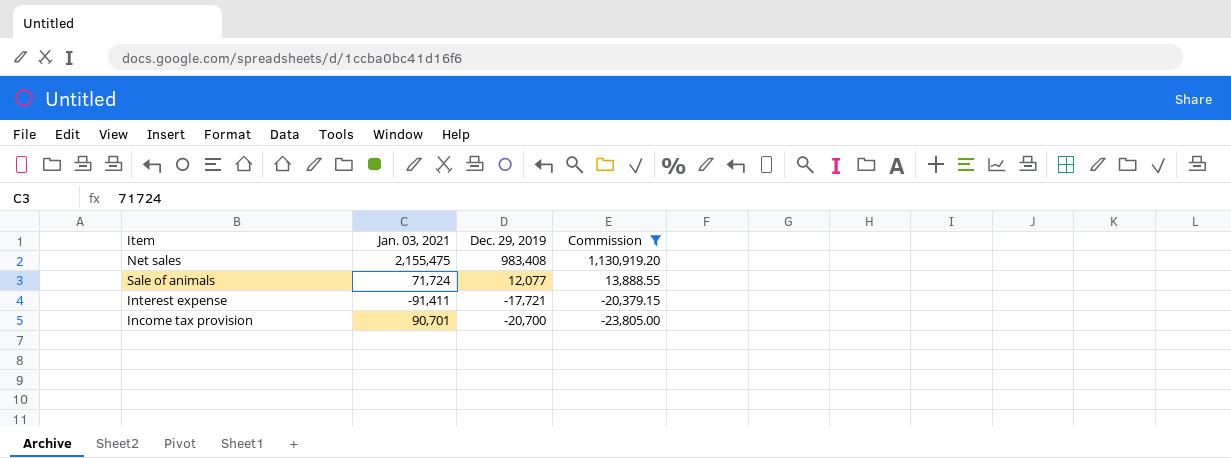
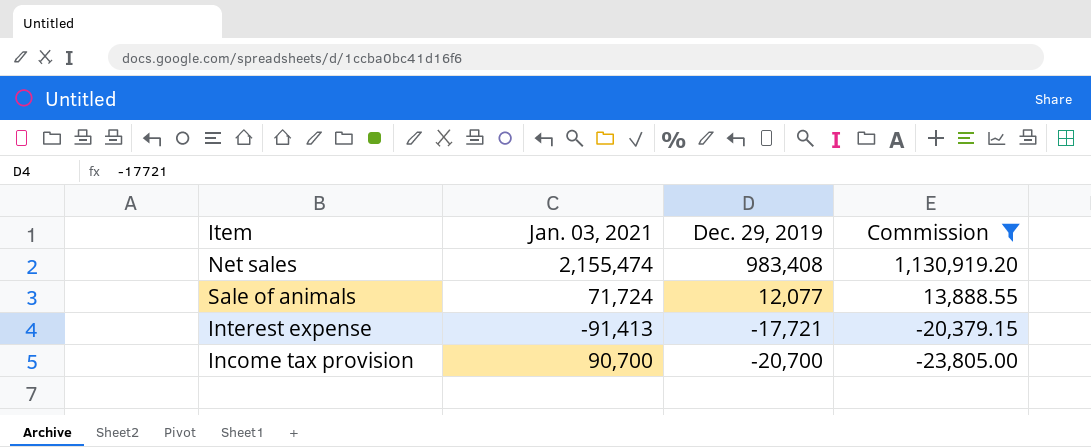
Net sales | Jan. 03, 2021: 2,155,475 -> 2,155,474
Interest expense | Jan. 03, 2021: -91,411 -> -91,413
Income tax provision | Jan. 03, 2021: 90,701 -> 90,700

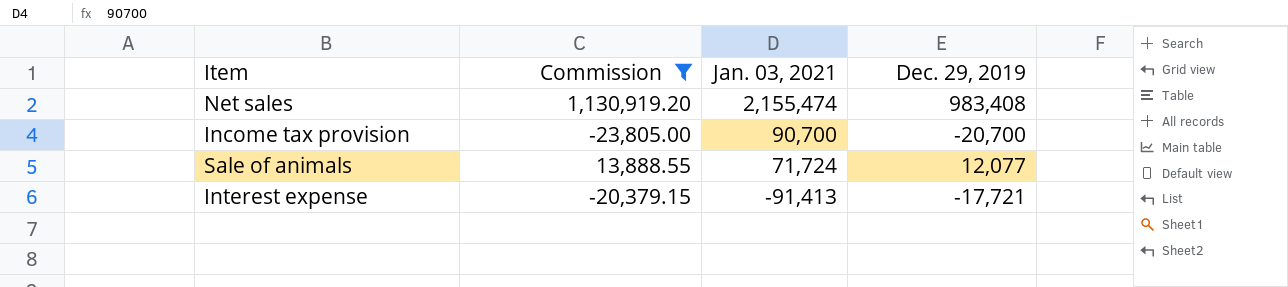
row order: Dec. 29, 2019 descending -> Jan. 03, 2021 descending
column Commission | position: 4 -> 2

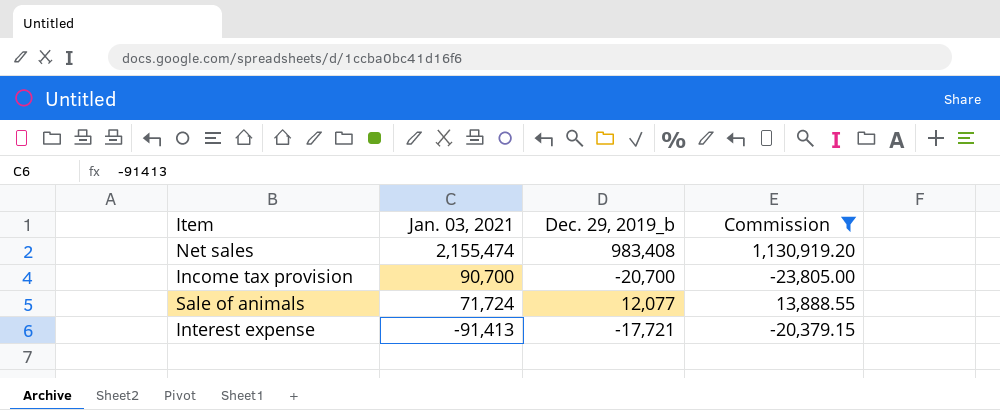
column name: Dec. 29, 2019 -> Dec. 29, 2019_b
column Commission | position: 2 -> 4

